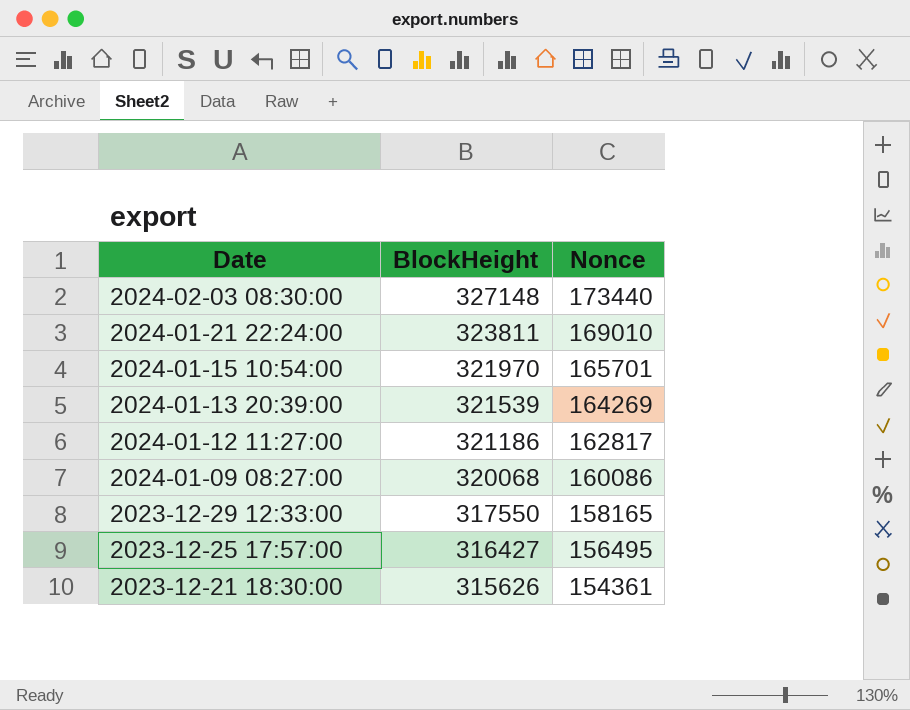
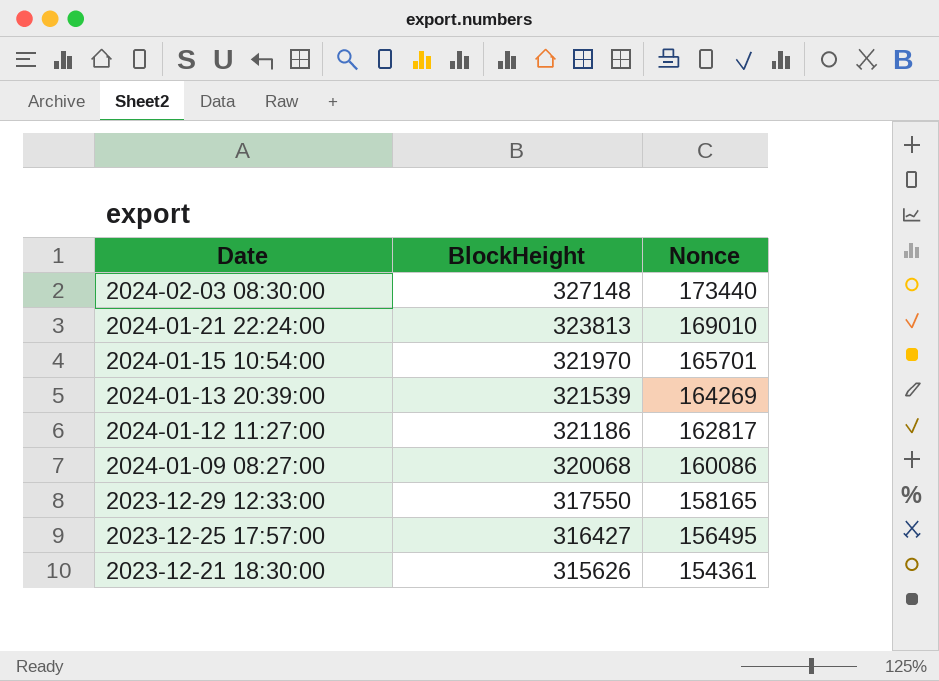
2024-01-21 22:24:00 | BlockHeight: 323811 -> 323813

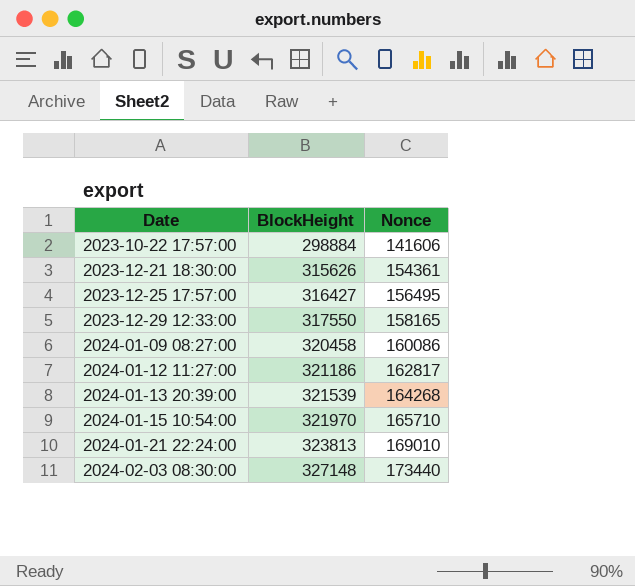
row order: Date descending -> Date ascending
row 2023-10-22 17:57:00: none -> 298884 | 141606
2024-01-09 08:27:00 | BlockHeight: 320068 -> 320458
2024-01-13 20:39:00 | Nonce: 164269 -> 164268
2024-01-15 10:54:00 | Nonce: 165701 -> 165710

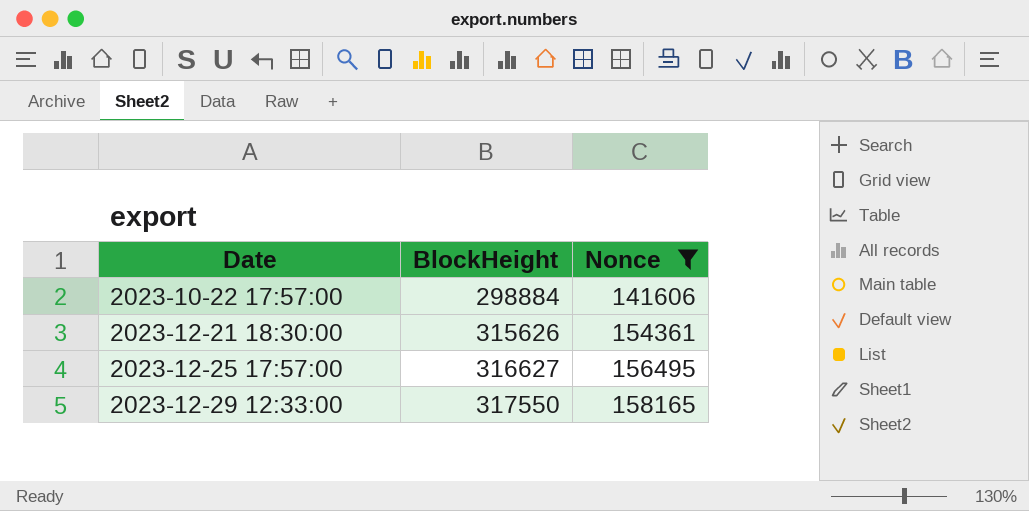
filter: none -> Nonce <= 158165
2023-12-25 17:57:00 | BlockHeight: 316427 -> 316627

